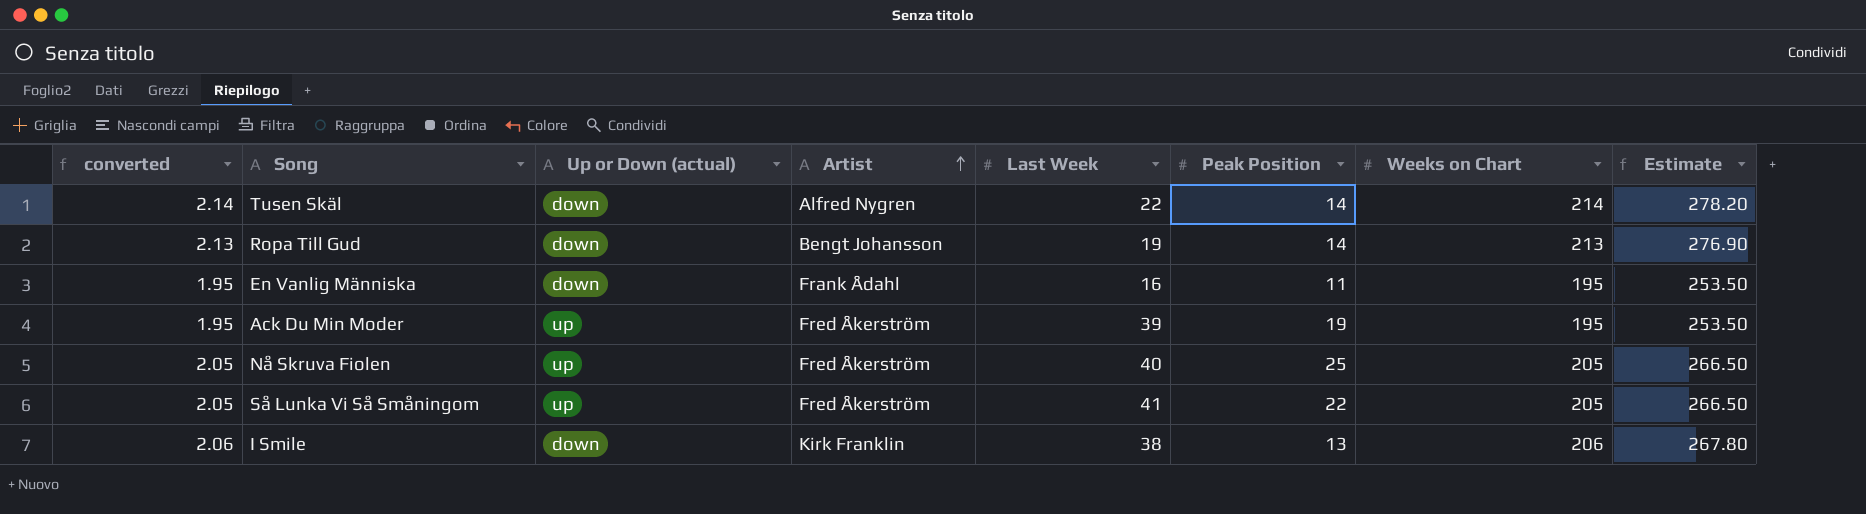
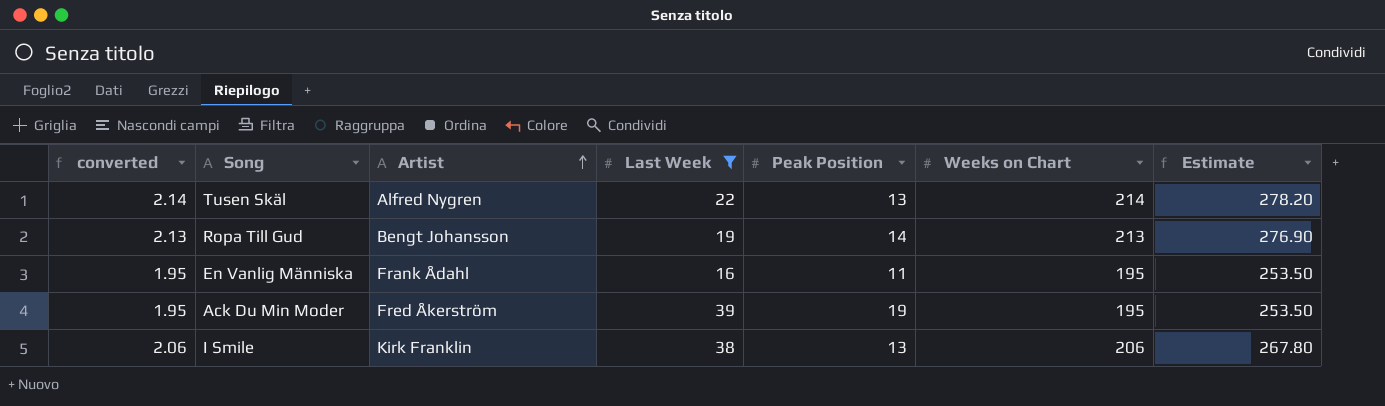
filter: none -> Last Week <= 39
column Up or Down (actual) | position: 3 -> none
Tusen Skäl | Peak Position: 14 -> 13

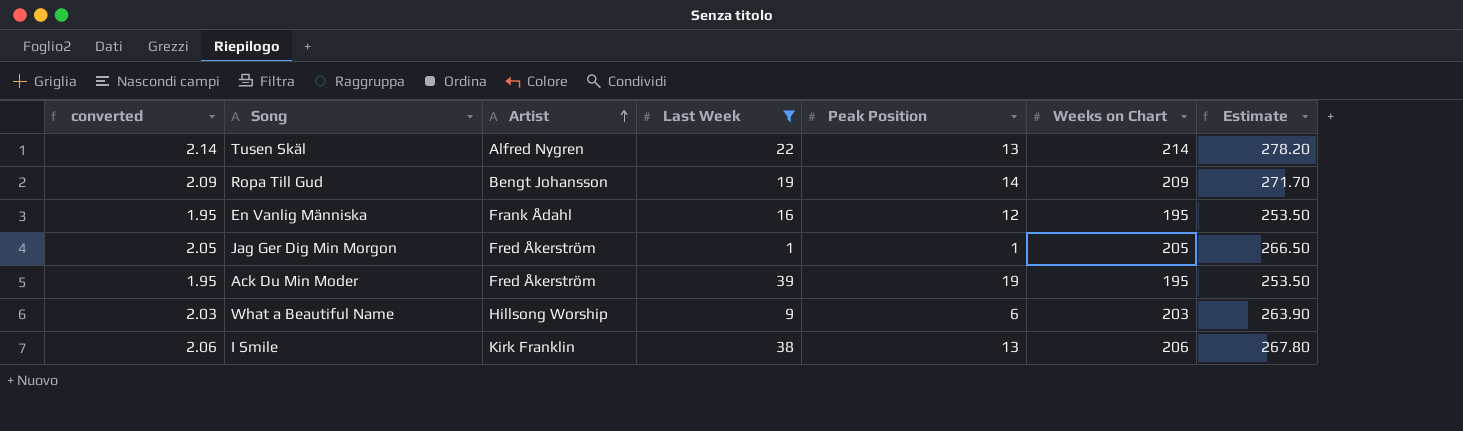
Ropa Till Gud | converted: 2.13 -> 2.09
Ropa Till Gud | Weeks on Chart: 213 -> 209
Ropa Till Gud | Estimate: 276.90 -> 271.70
En Vanlig Människa | Peak Position: 11 -> 12
row Jag Ger Dig Min Morgon: none -> 2.05 | Fred Åkerström | 1 | 1 | 205 | 266.50
row What a Beautiful Name: none -> 2.03 | Hillsong Worship | 9 | 6 | 203 | 263.90

